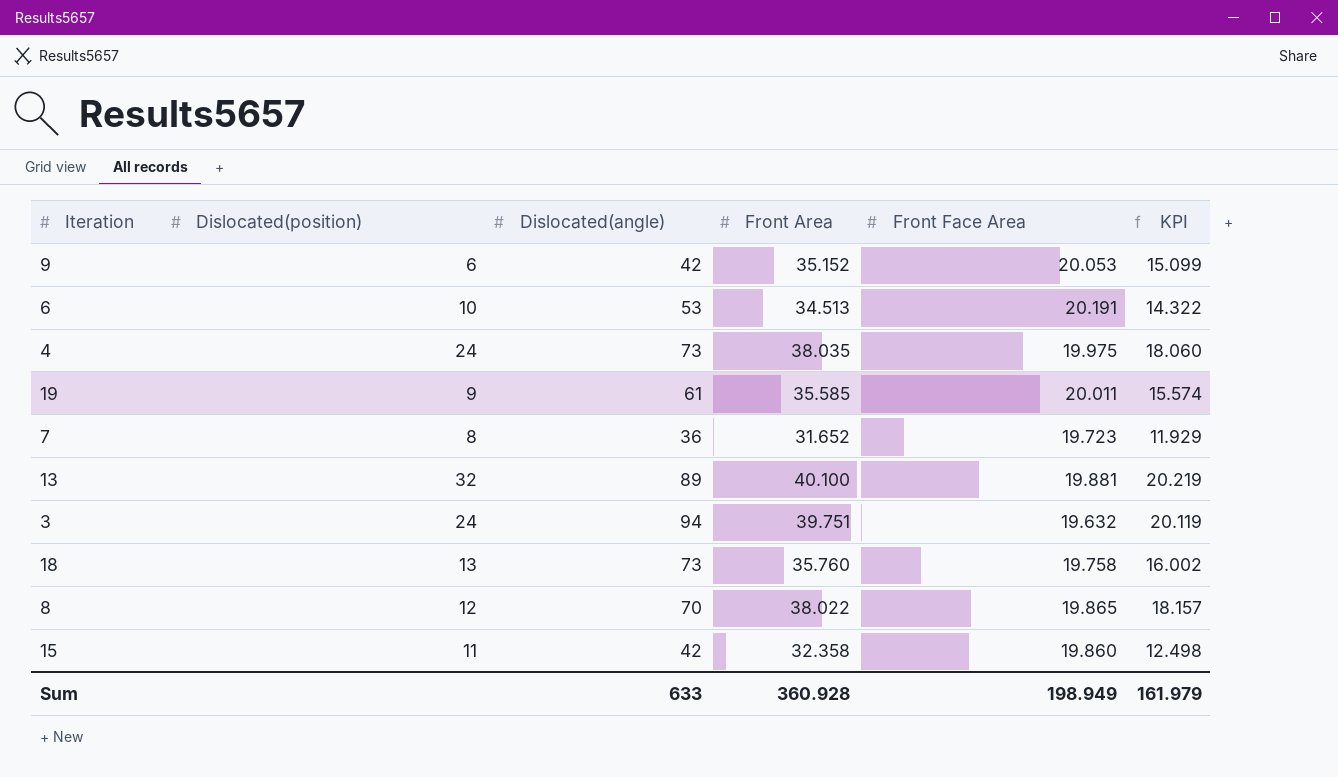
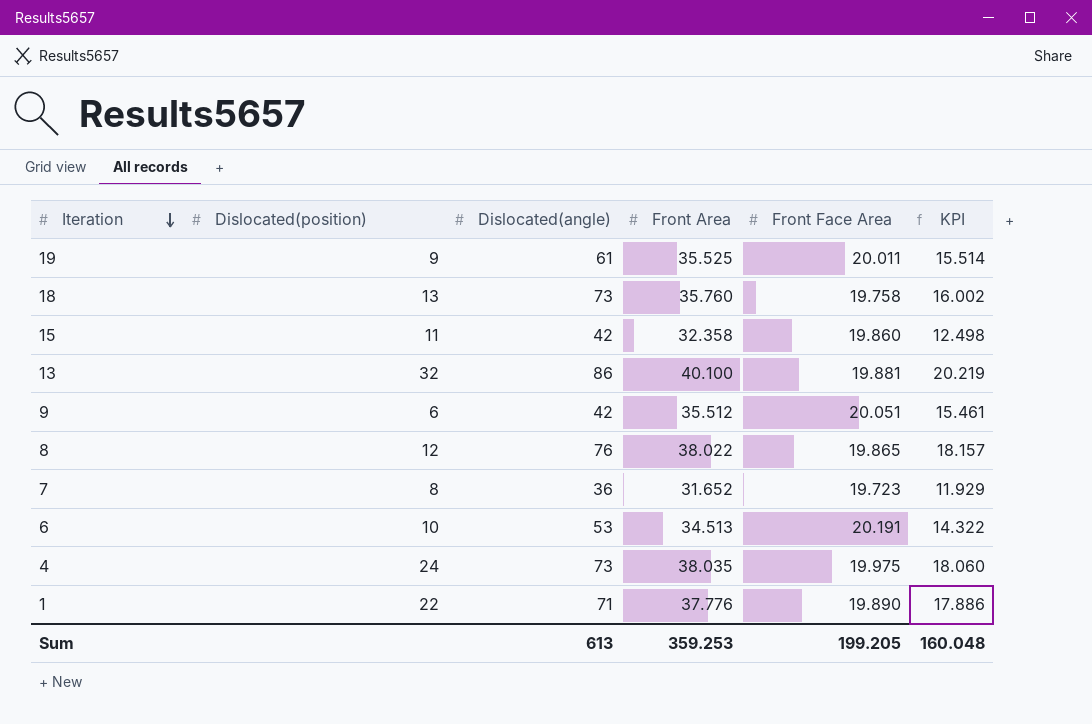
row order: none -> Iteration descending
row 3: 24 | 94 | 39.751 | 19.632 | 20.119 -> none
19 | Front Area: 35.585 -> 35.525
19 | KPI: 15.574 -> 15.514
13 | Dislocated(angle): 89 -> 86
9 | Front Area: 35.152 -> 35.512
9 | Front Face Area: 20.053 -> 20.051
9 | KPI: 15.099 -> 15.461
8 | Dislocated(angle): 70 -> 76
row 1: none -> 22 | 71 | 37.776 | 19.890 | 17.886
Sum | Dislocated(angle): 633 -> 613
Sum | Front Area: 360.928 -> 359.253
Sum | Front Face Area: 198.949 -> 199.205
Sum | KPI: 161.979 -> 160.048

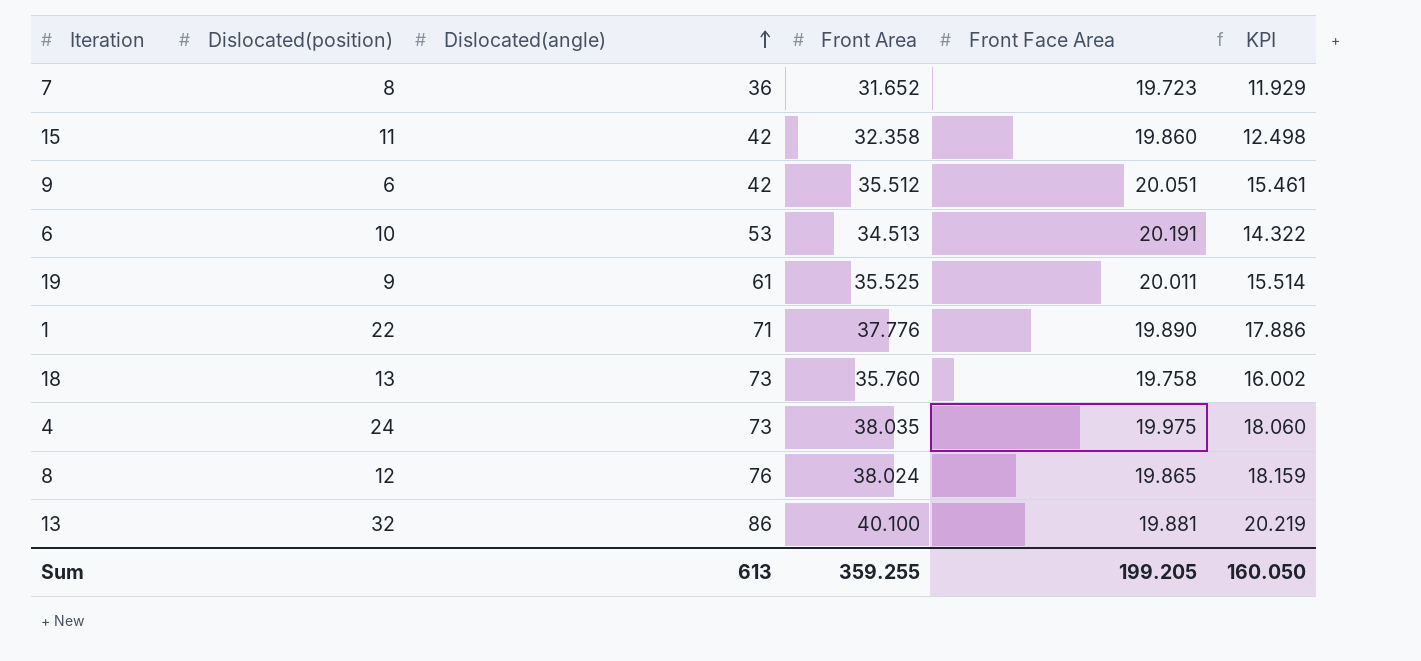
row order: Iteration descending -> Dislocated(angle) ascending
8 | Front Area: 38.022 -> 38.024
8 | KPI: 18.157 -> 18.159
Sum | Front Area: 359.253 -> 359.255
Sum | KPI: 160.048 -> 160.050

